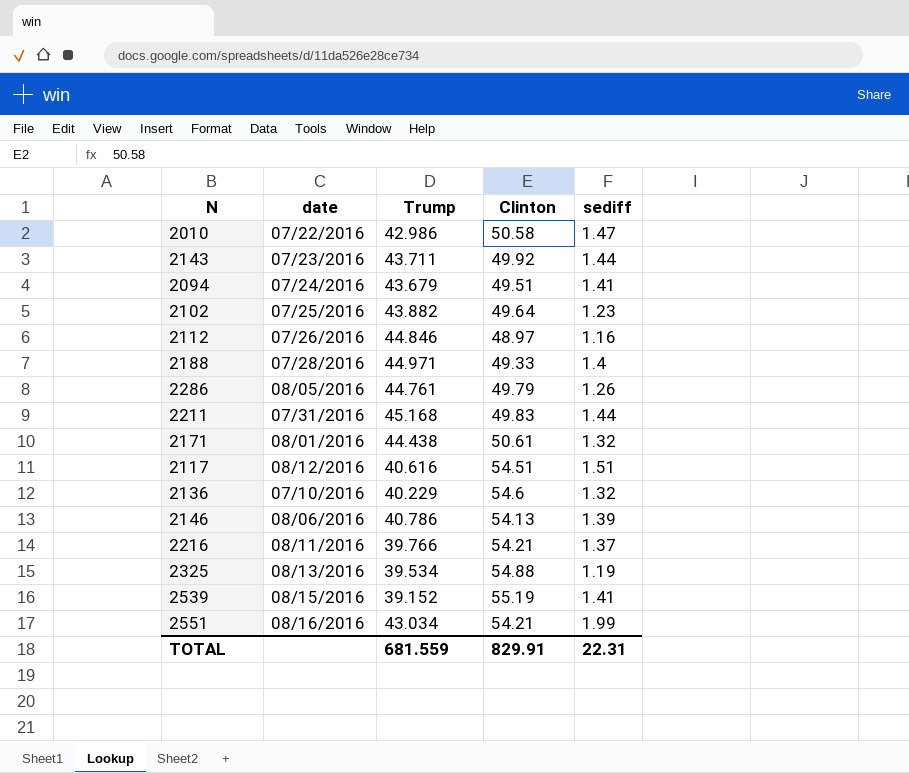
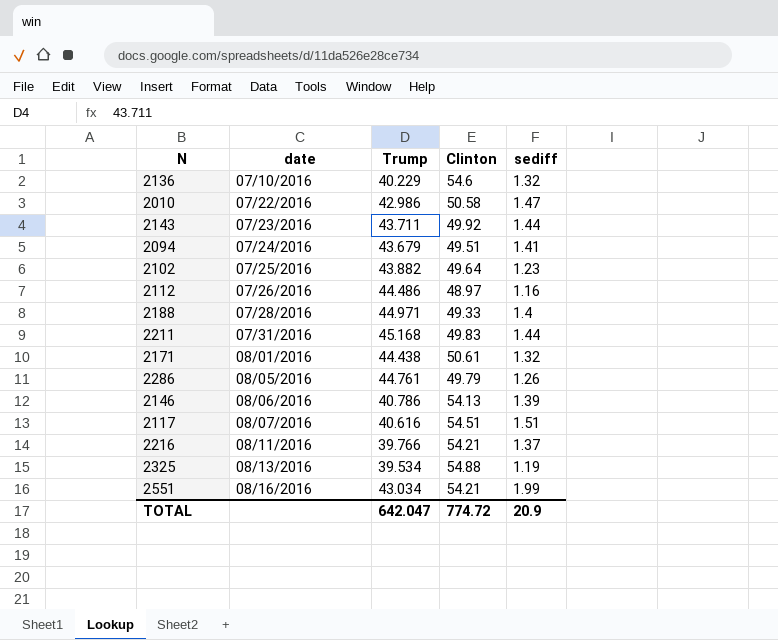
row order: none -> date ascending
row 2539: 08/15/2016 | 39.152 | 55.19 | 1.41 -> none
2112 | Trump: 44.846 -> 44.486
2117 | date: 08/12/2016 -> 08/07/2016
TOTAL | Trump: 681.559 -> 642.047
TOTAL | Clinton: 829.91 -> 774.72
TOTAL | sediff: 22.31 -> 20.9

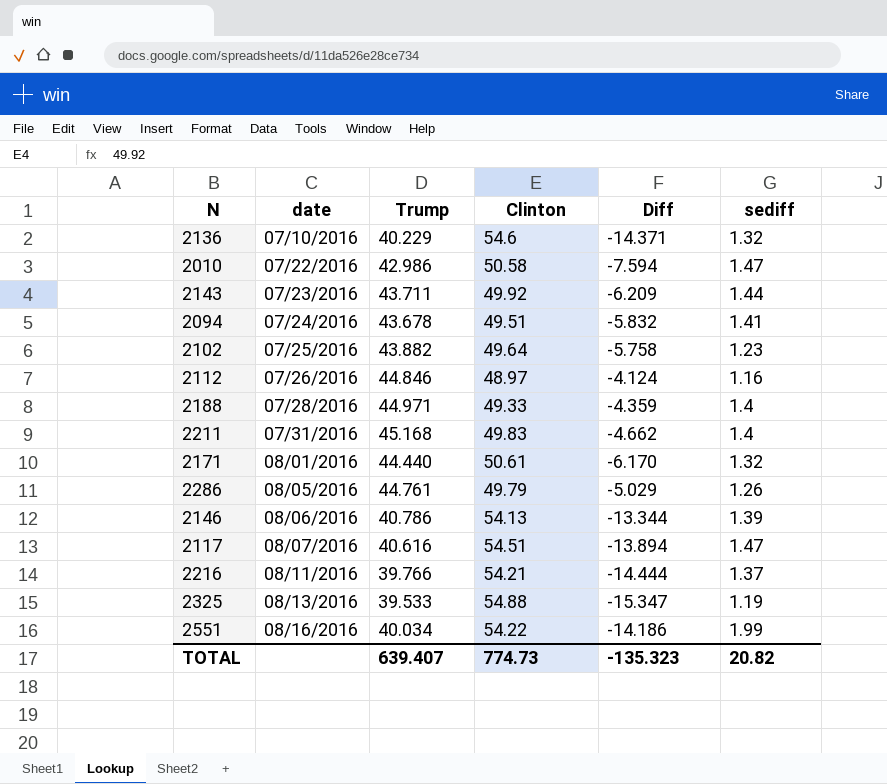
column Diff | formula: none -> [Trump] - [Clinton]
2094 | Trump: 43.679 -> 43.678
2112 | Trump: 44.486 -> 44.846
2211 | sediff: 1.44 -> 1.4
2171 | Trump: 44.438 -> 44.440
2117 | sediff: 1.51 -> 1.47
2325 | Trump: 39.534 -> 39.533
2551 | Trump: 43.034 -> 40.034
2551 | Clinton: 54.21 -> 54.22
TOTAL | Trump: 642.047 -> 639.407
TOTAL | Clinton: 774.72 -> 774.73
TOTAL | sediff: 20.9 -> 20.82

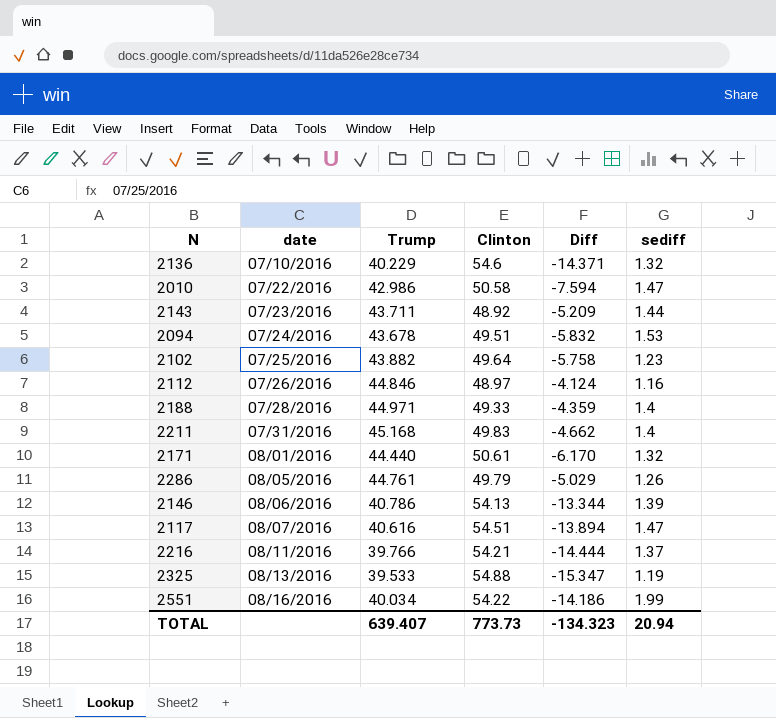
2143 | Clinton: 49.92 -> 48.92
2143 | Diff: -6.209 -> -5.209
2094 | sediff: 1.41 -> 1.53
TOTAL | Clinton: 774.73 -> 773.73
TOTAL | Diff: -135.323 -> -134.323
TOTAL | sediff: 20.82 -> 20.94

